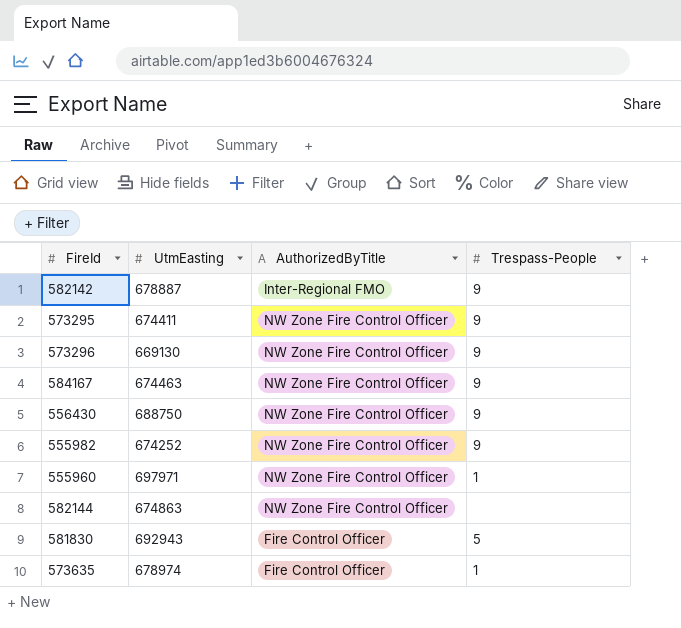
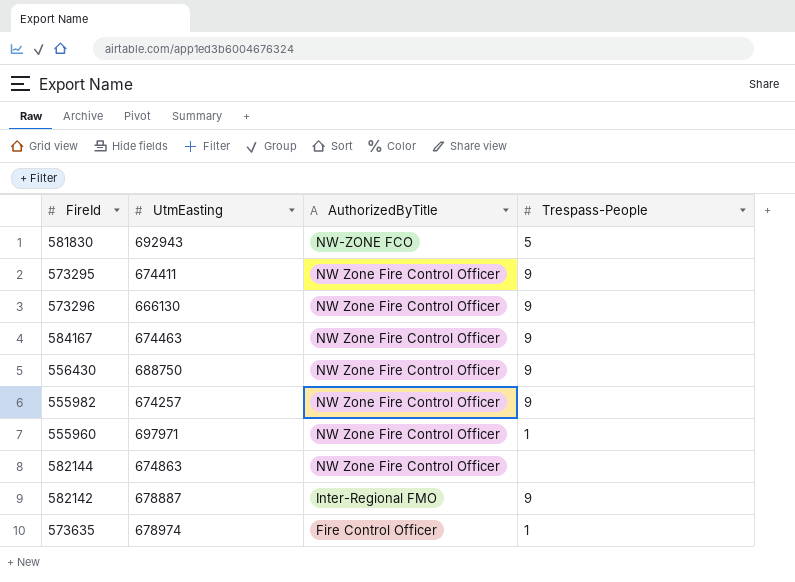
row order: none -> AuthorizedByTitle descending
581830 | AuthorizedByTitle: Fire Control Officer -> NW-ZONE FCO
573296 | UtmEasting: 669130 -> 666130
555982 | UtmEasting: 674252 -> 674257

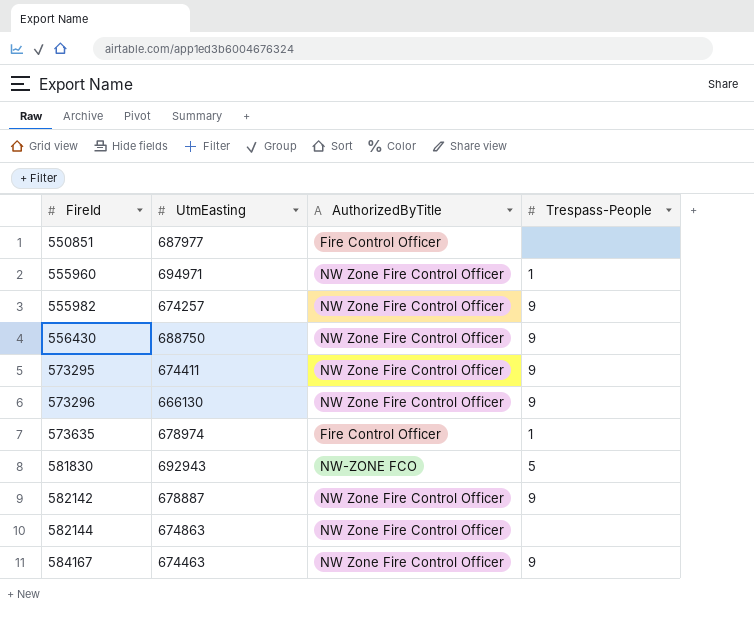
row order: AuthorizedByTitle descending -> FireId ascending
row 550851: none -> 687977 | Fire Control Officer | none
555960 | UtmEasting: 697971 -> 694971
582142 | AuthorizedByTitle: Inter-Regional FMO -> NW Zone Fire Control Officer

